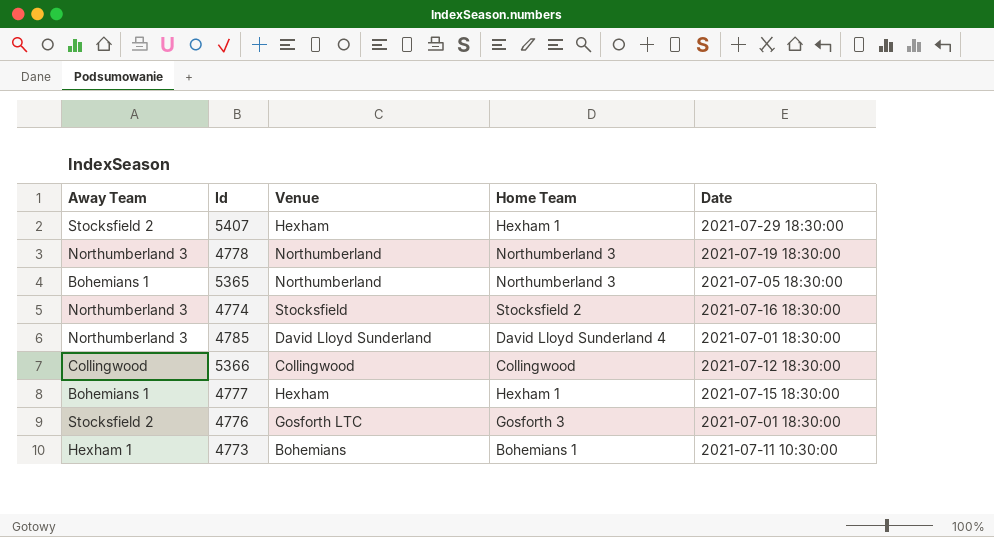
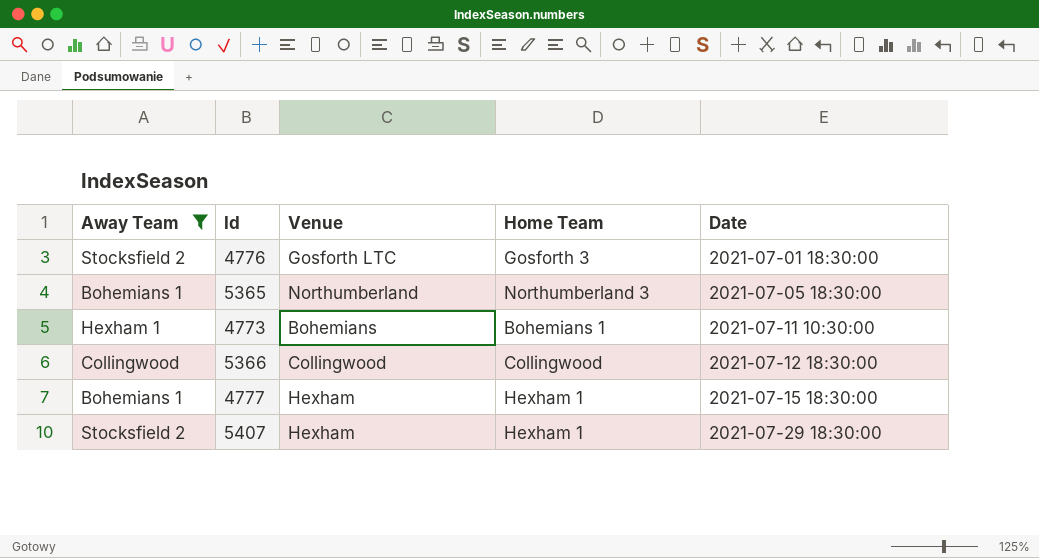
filter: none -> Away Team != Northumberland 3
row order: none -> Date ascending

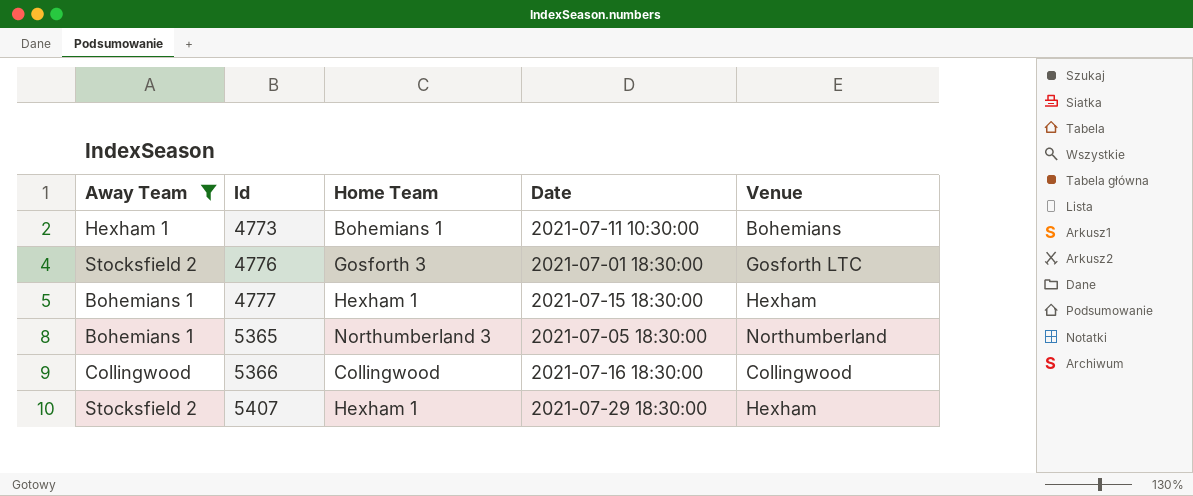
row order: Date ascending -> Id ascending
column Venue | position: 3 -> 5
5366 | Date: 2021-07-12 18:30:00 -> 2021-07-16 18:30:00

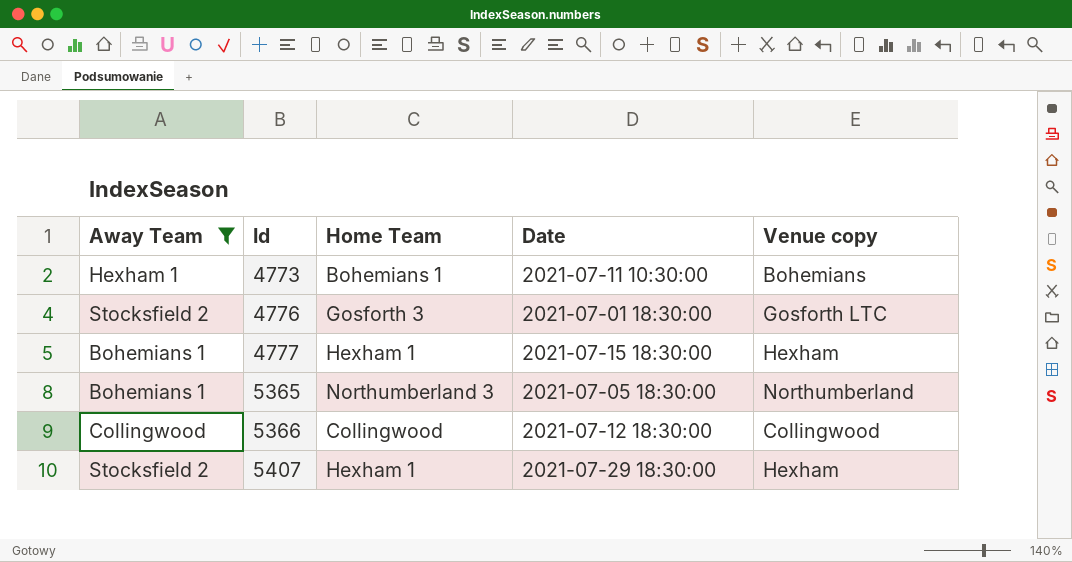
column name: Venue -> Venue copy
5366 | Date: 2021-07-16 18:30:00 -> 2021-07-12 18:30:00

